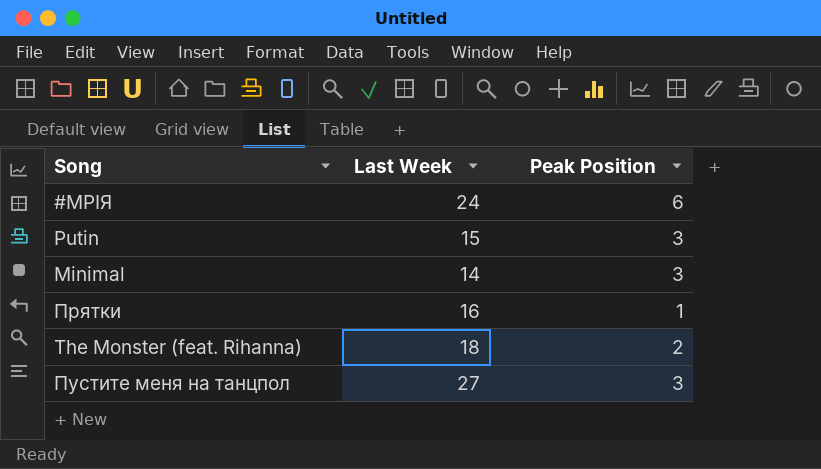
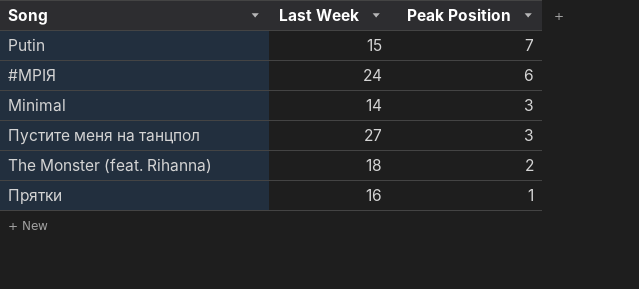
row order: none -> Peak Position descending
Putin | Peak Position: 3 -> 7

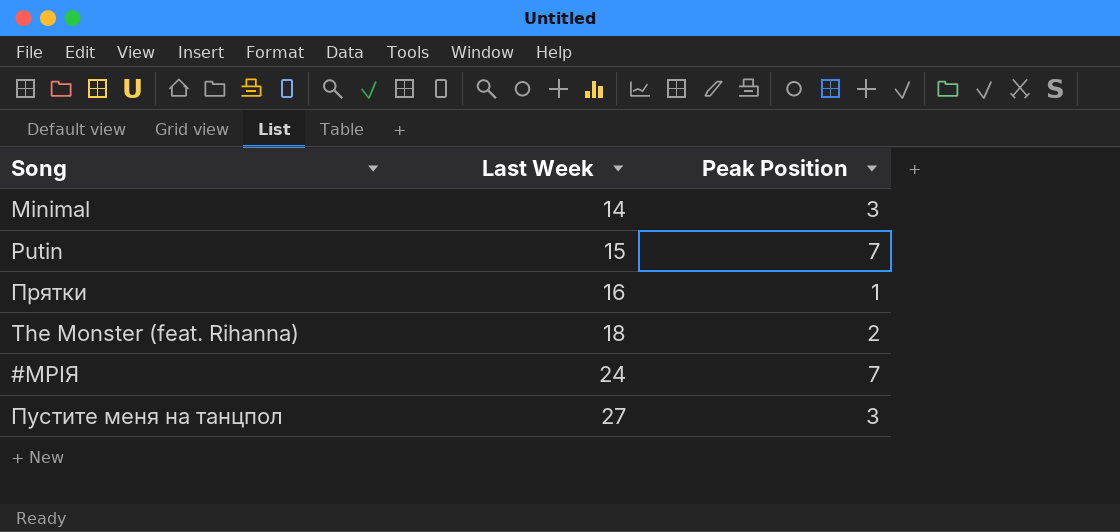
row order: Peak Position descending -> Last Week ascending
#МРІЯ | Peak Position: 6 -> 7

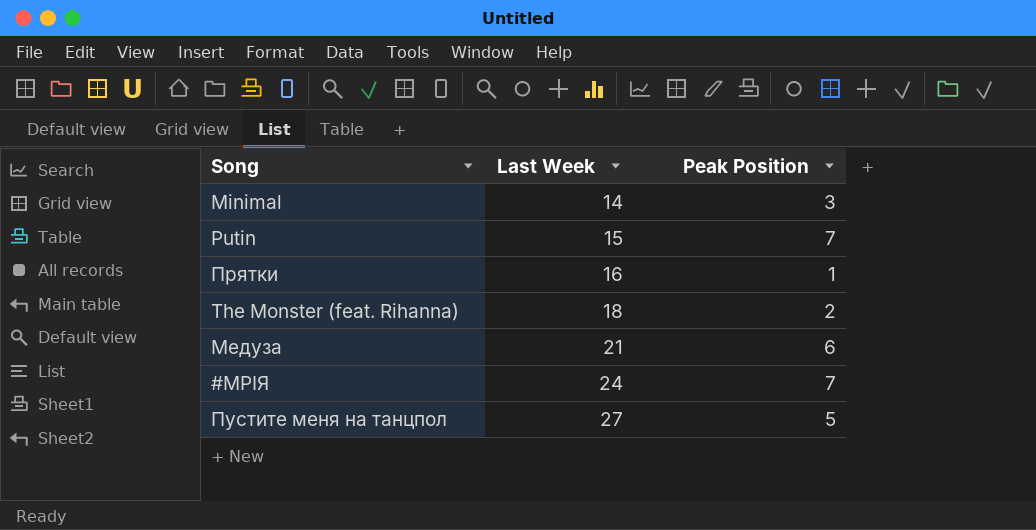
row Медуза: none -> 21 | 6
Пустите меня на танцпол | Peak Position: 3 -> 5

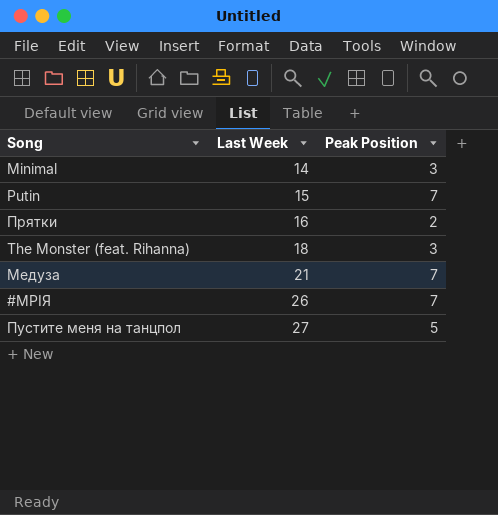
Прятки | Peak Position: 1 -> 2
The Monster (feat. Rihanna) | Peak Position: 2 -> 3
Медуза | Peak Position: 6 -> 7
#МРІЯ | Last Week: 24 -> 26

